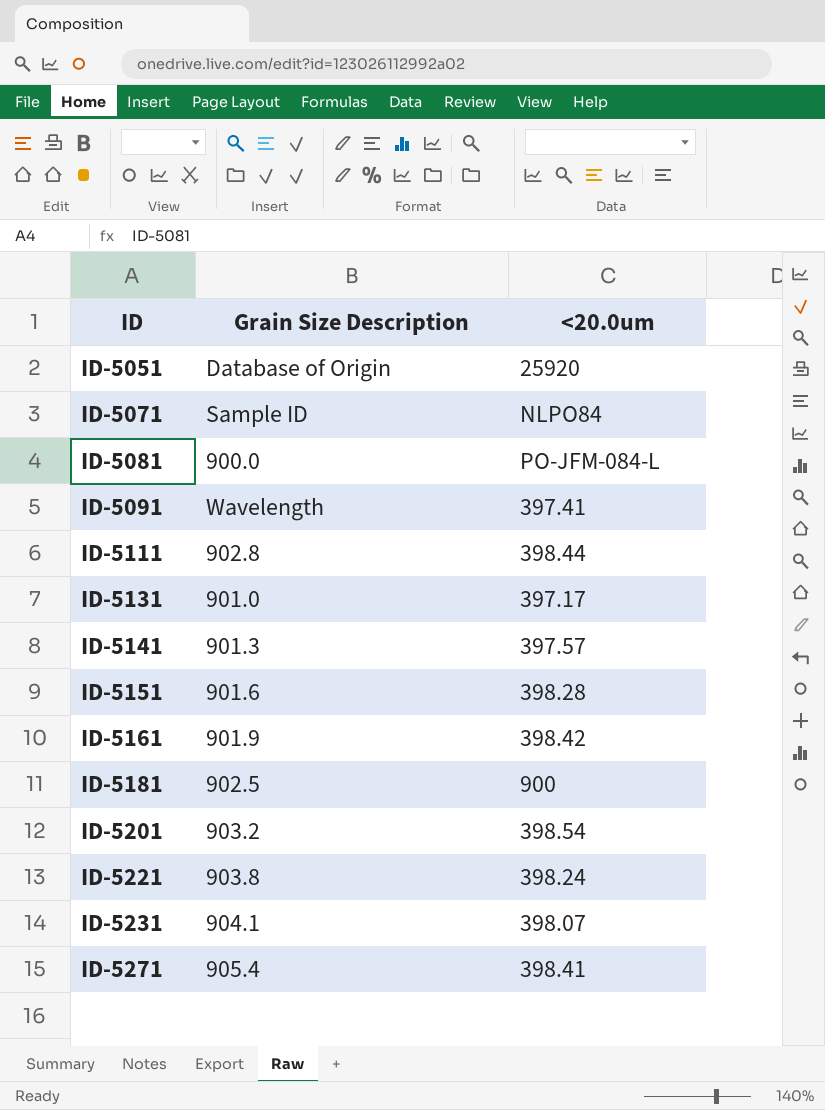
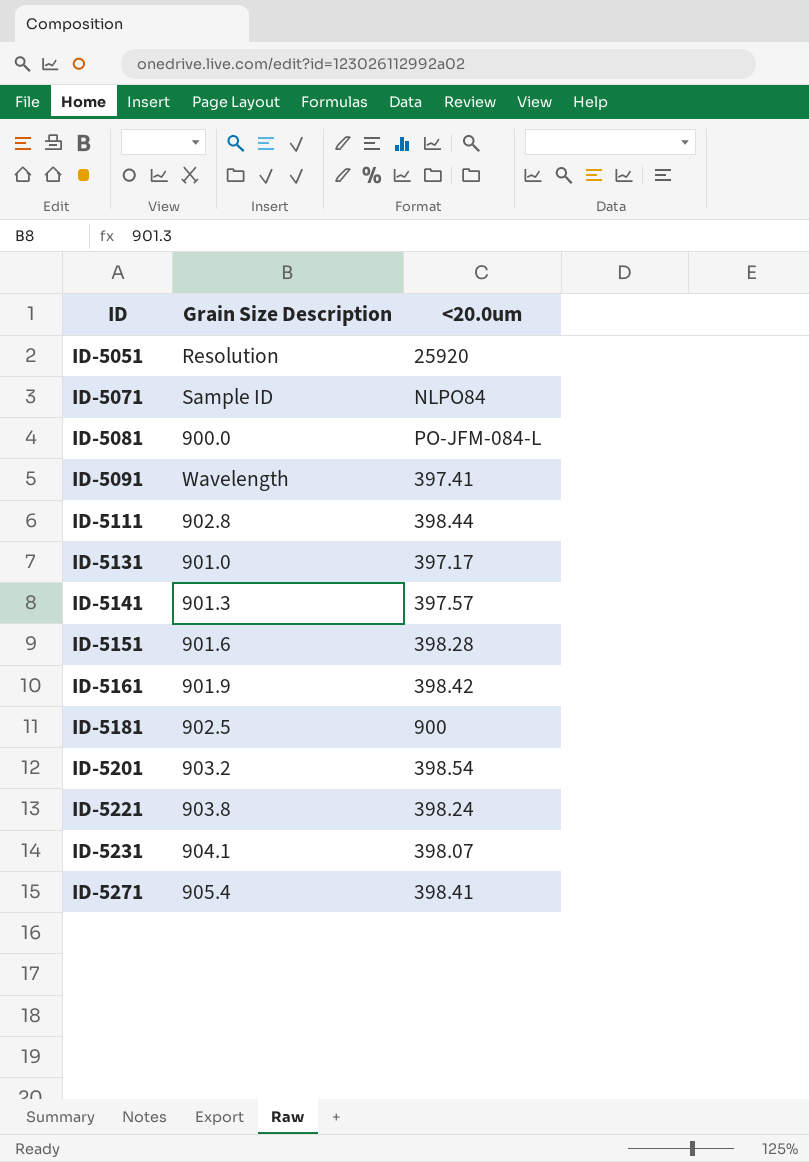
ID-5051 | Grain Size Description: Database of Origin -> Resolution

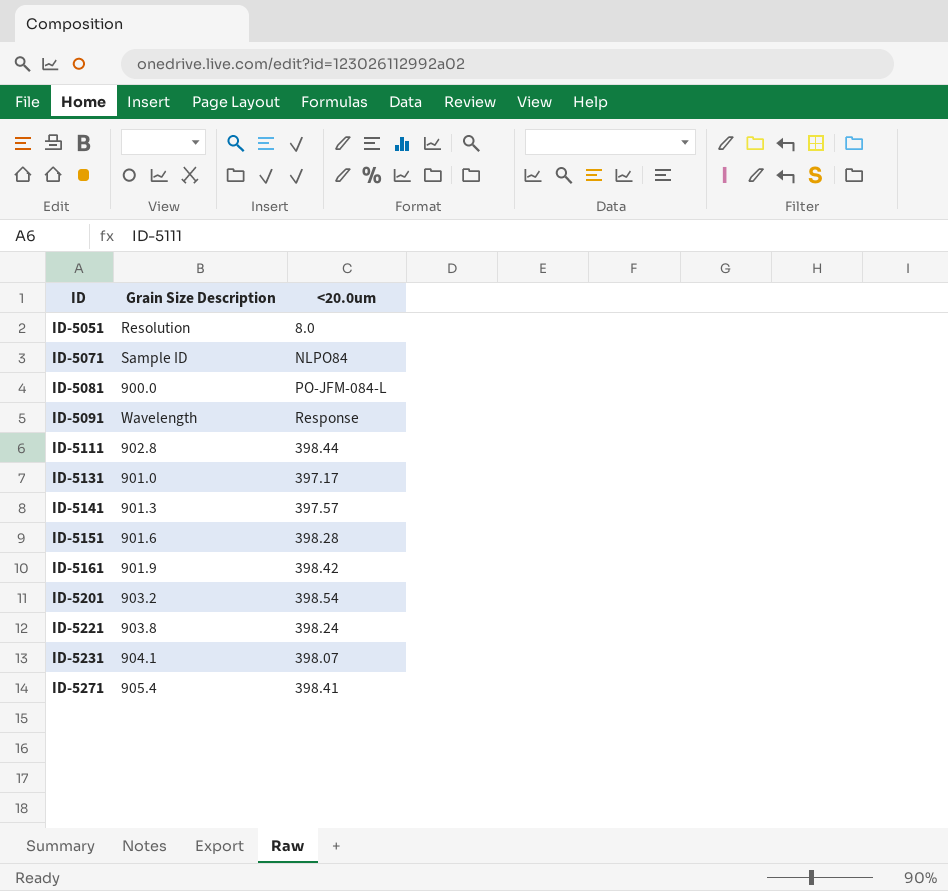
row ID-5181: 902.5 | 900 -> none
ID-5051 | <20.0um: 25920 -> 8.0
ID-5091 | <20.0um: 397.41 -> Response

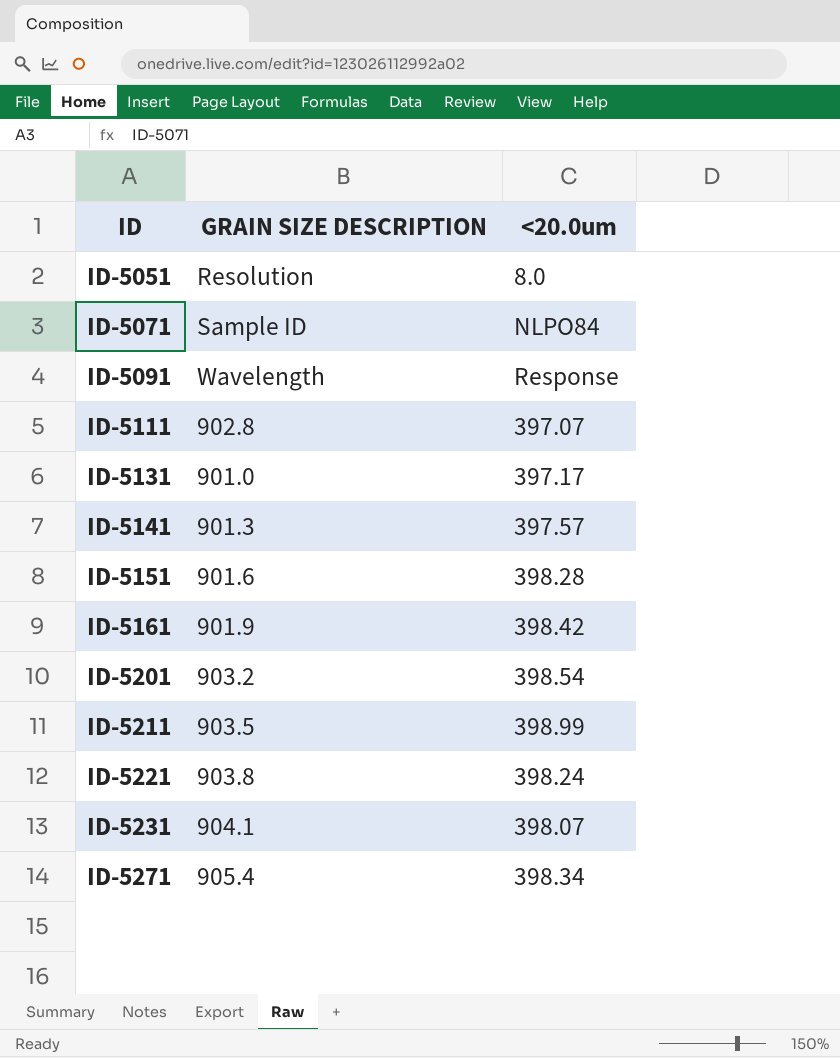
column name: Grain Size Description -> GRAIN SIZE DESCRIPTION
row ID-5081: 900.0 | PO-JFM-084-L -> none
ID-5111 | <20.0um: 398.44 -> 397.07
row ID-5211: none -> 903.5 | 398.99
ID-5271 | <20.0um: 398.41 -> 398.34

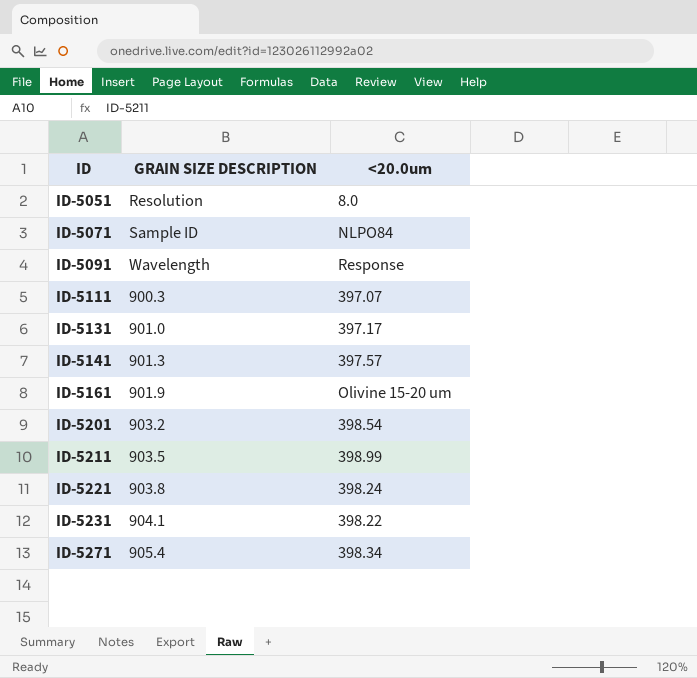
row ID-5151: 901.6 | 398.28 -> none
ID-5111 | GRAIN SIZE DESCRIPTION: 902.8 -> 900.3
ID-5161 | <20.0um: 398.42 -> Olivine 15-20 um
ID-5231 | <20.0um: 398.07 -> 398.22

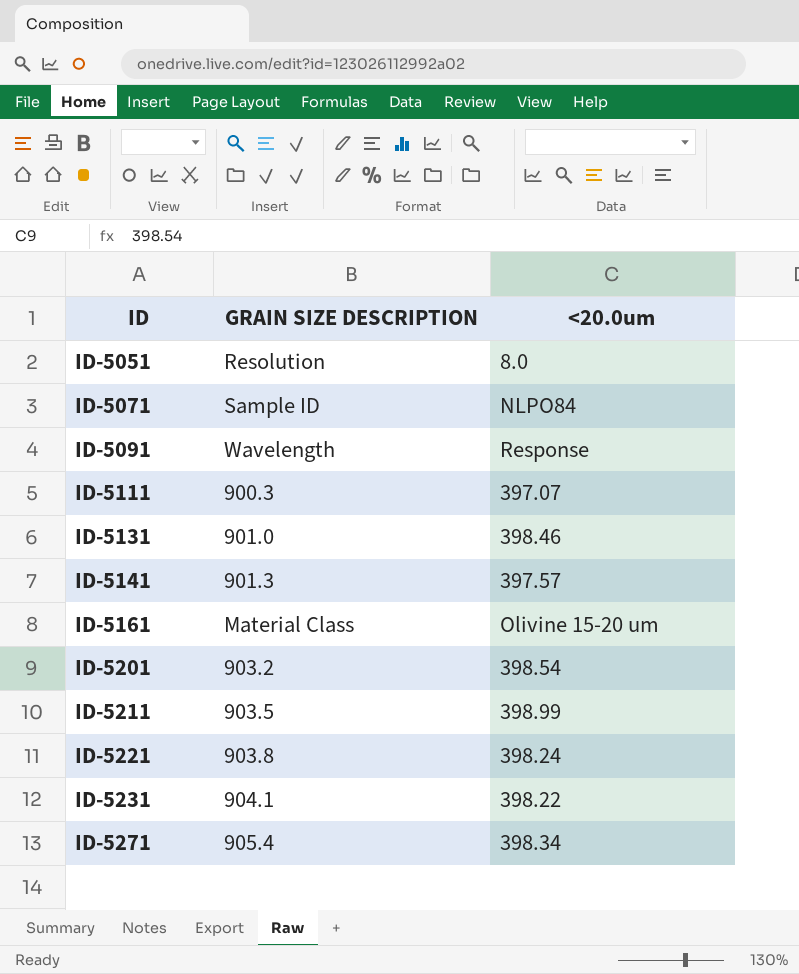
ID-5131 | <20.0um: 397.17 -> 398.46
ID-5161 | GRAIN SIZE DESCRIPTION: 901.9 -> Material Class

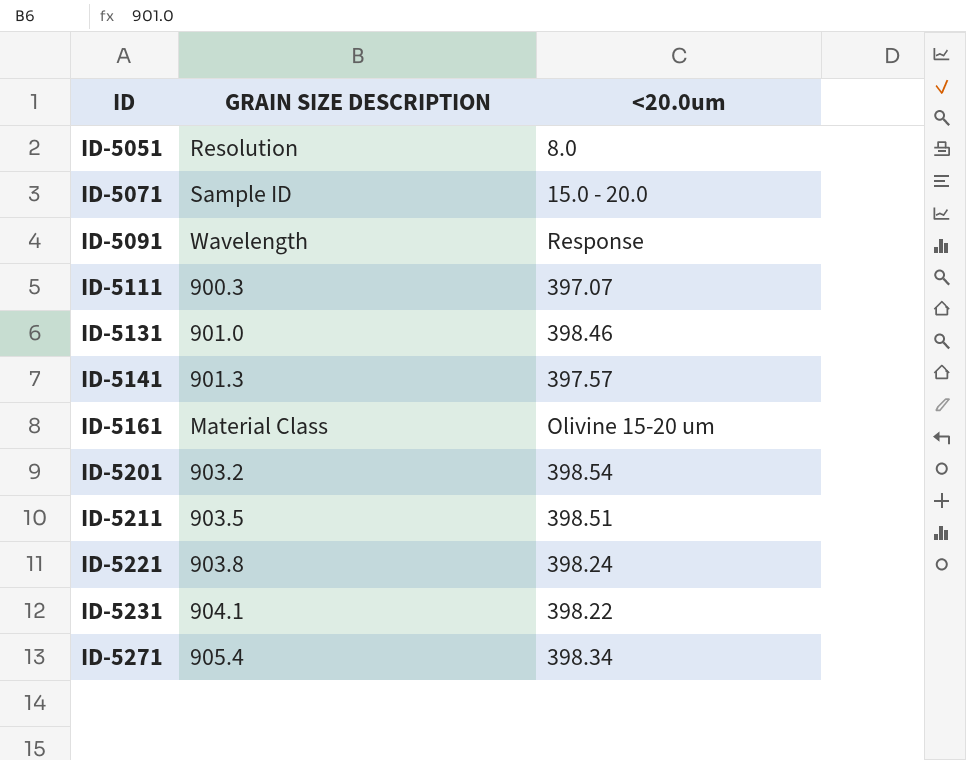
ID-5071 | <20.0um: NLPO84 -> 15.0 - 20.0
ID-5211 | <20.0um: 398.99 -> 398.51

